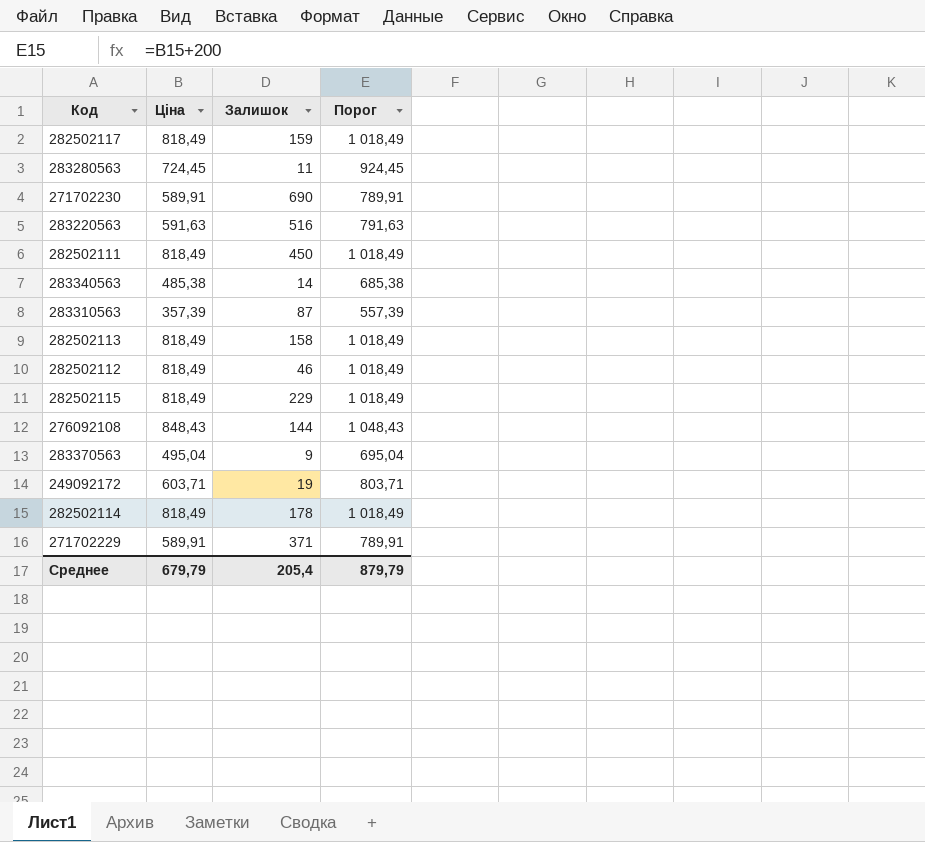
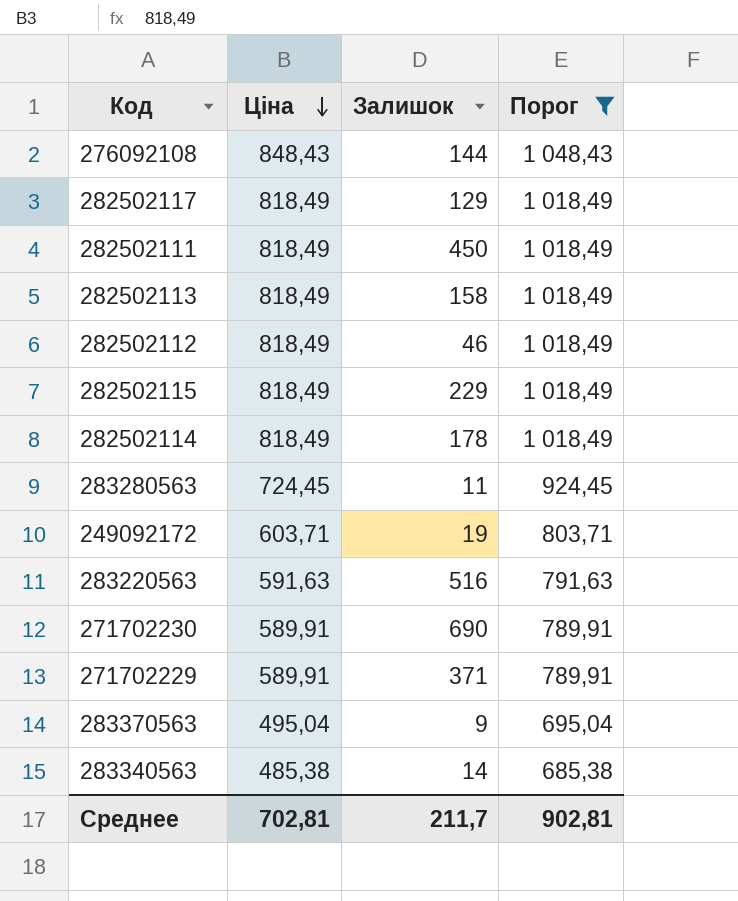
filter: none -> Порог != 557,39
row order: none -> Ціна descending
282502117 | Залишок: 159 -> 129
Среднее | Ціна: 679,79 -> 702,81
Среднее | Залишок: 205,4 -> 211,7
Среднее | Порог: 879,79 -> 902,81

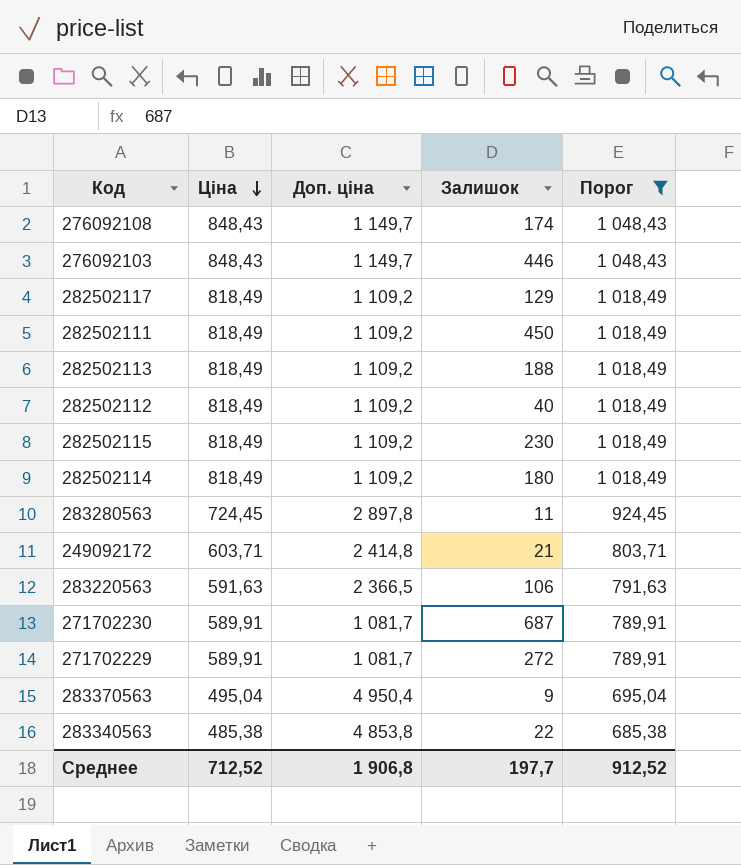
column Доп. ціна | position: none -> 3
276092108 | Залишок: 144 -> 174
row 276092103: none -> 848,43 | 1 149,7 | 446 | 1 048,43
282502113 | Залишок: 158 -> 188
282502112 | Залишок: 46 -> 40
282502115 | Залишок: 229 -> 230
282502114 | Залишок: 178 -> 180
249092172 | Залишок: 19 -> 21
283220563 | Залишок: 516 -> 106
271702230 | Залишок: 690 -> 687
271702229 | Залишок: 371 -> 272
283340563 | Залишок: 14 -> 22
Среднее | Ціна: 702,81 -> 712,52
Среднее | Залишок: 211,7 -> 197,7
Среднее | Порог: 902,81 -> 912,52

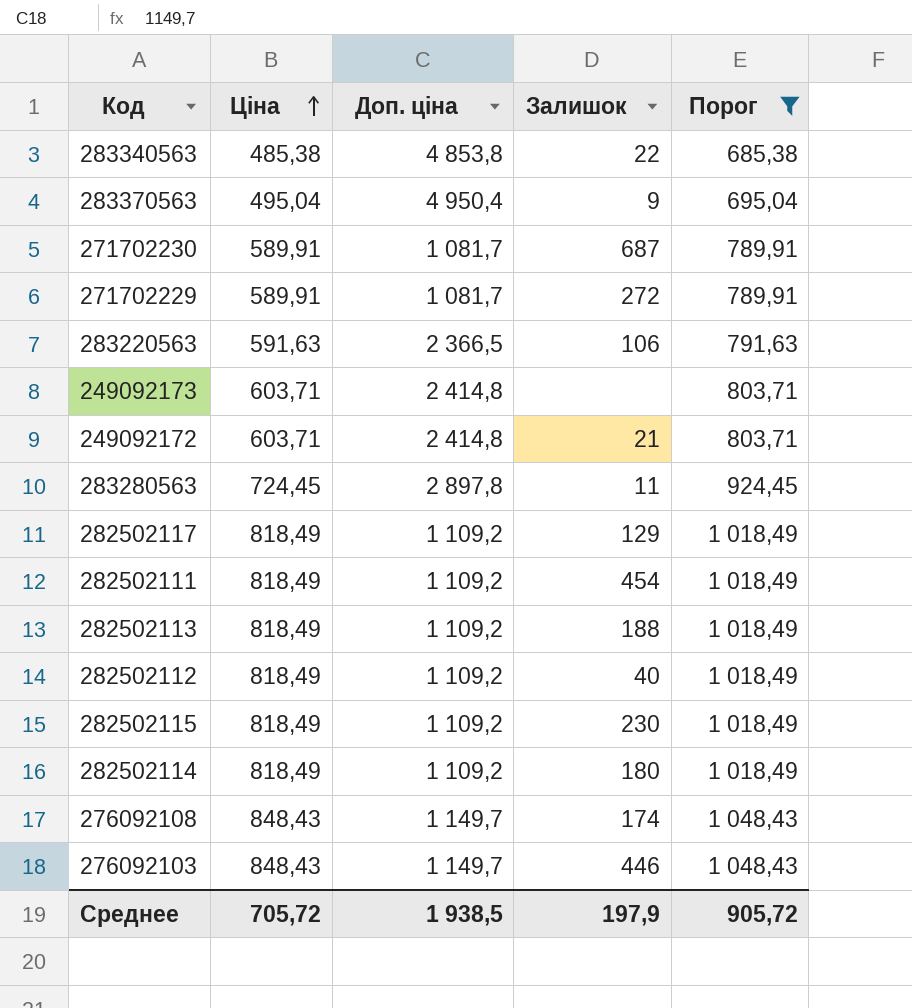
row order: Ціна descending -> Ціна ascending
row 249092173: none -> 603,71 | 2 414,8 | none | 803,71
282502111 | Залишок: 450 -> 454
Среднее | Ціна: 712,52 -> 705,72
Среднее | Доп. ціна: 1 906,8 -> 1 938,5
Среднее | Залишок: 197,7 -> 197,9
Среднее | Порог: 912,52 -> 905,72

